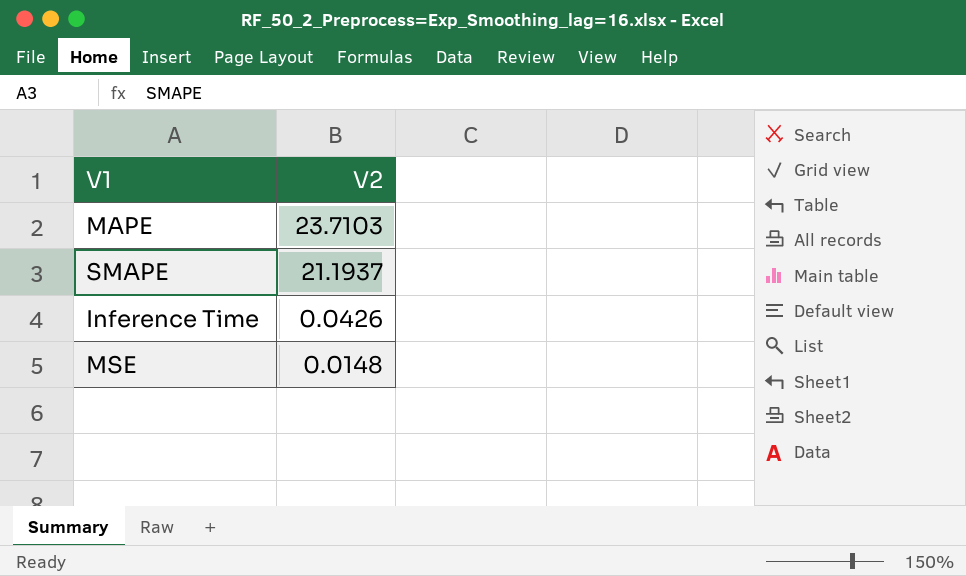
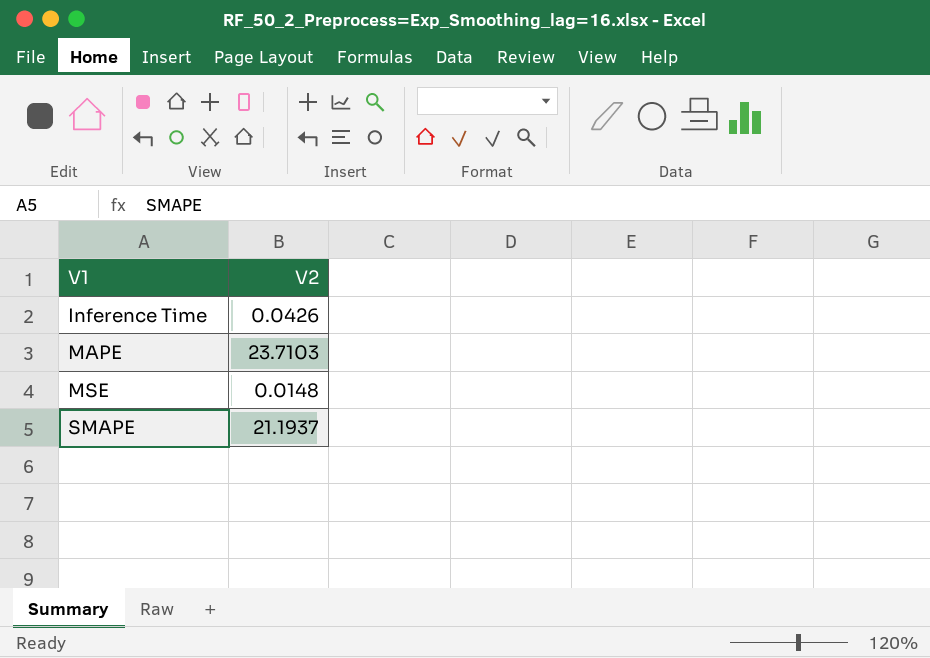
row order: V2 descending -> V1 ascending

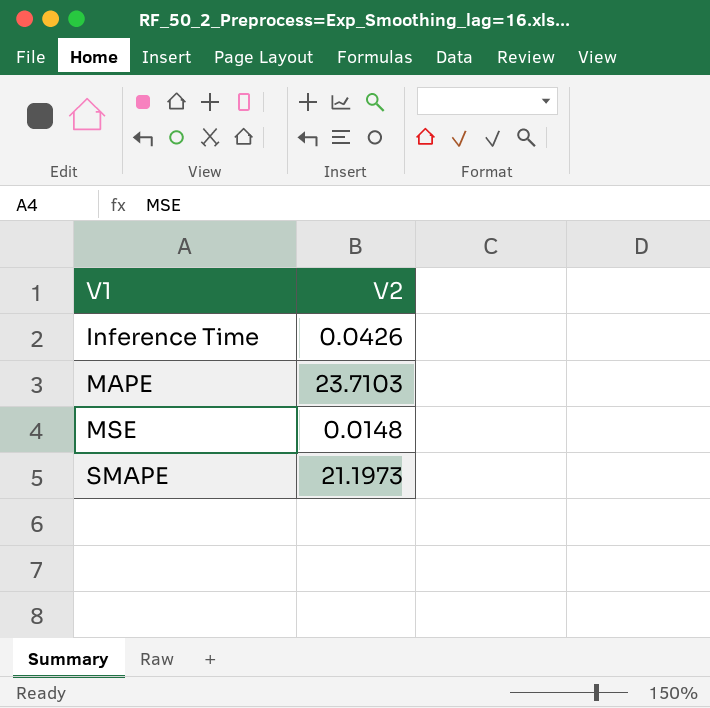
SMAPE | V2: 21.1937 -> 21.1973

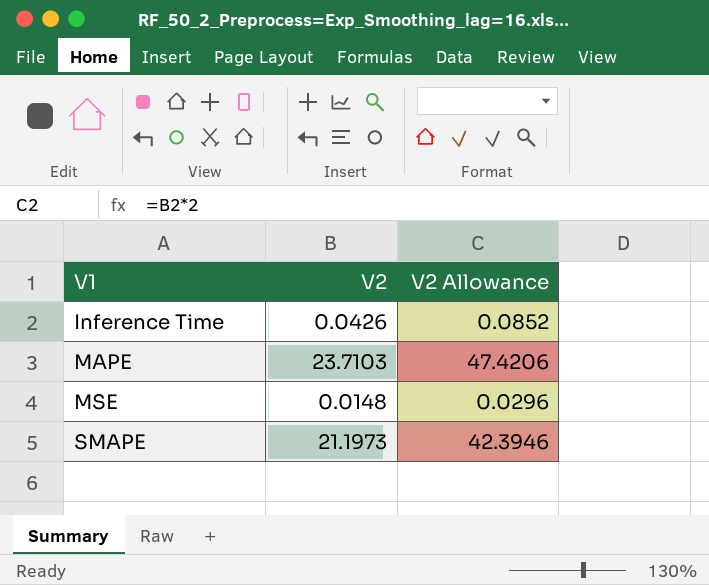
column V2 Allowance | formula: none -> [V2] * 2

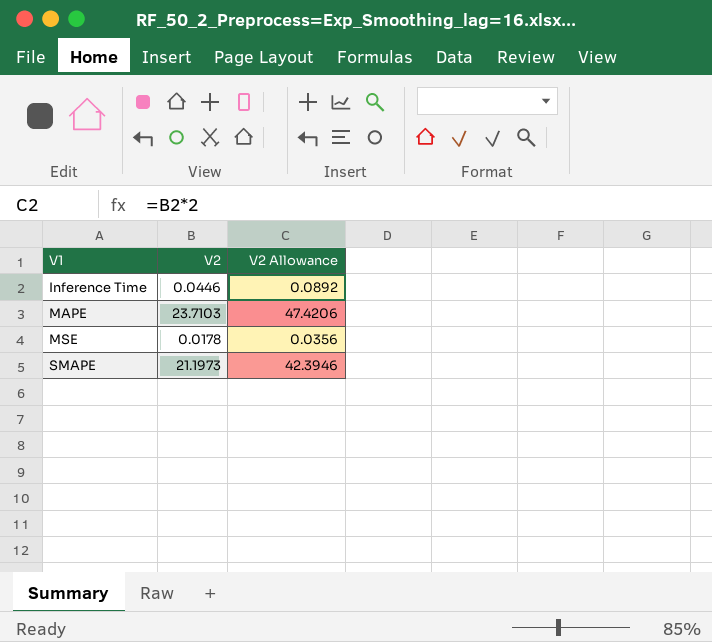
Inference Time | V2: 0.0426 -> 0.0446
Inference Time | V2 Allowance: 0.0852 -> 0.0892
MSE | V2: 0.0148 -> 0.0178
MSE | V2 Allowance: 0.0296 -> 0.0356

